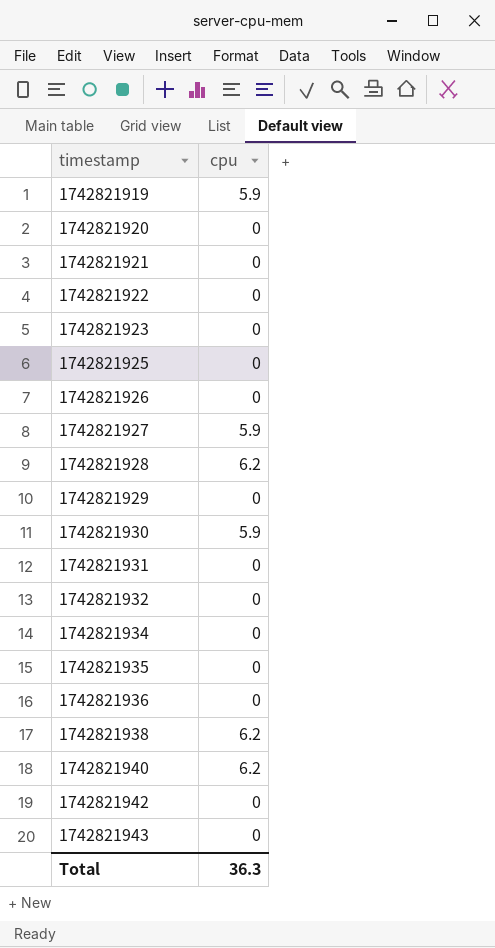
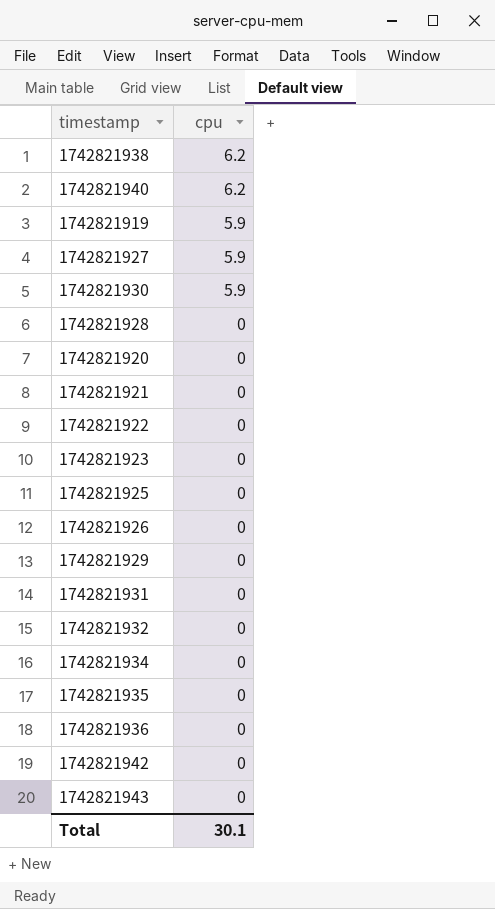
row order: timestamp ascending -> cpu descending
1742821928 | cpu: 6.2 -> 0
Total | cpu: 36.3 -> 30.1

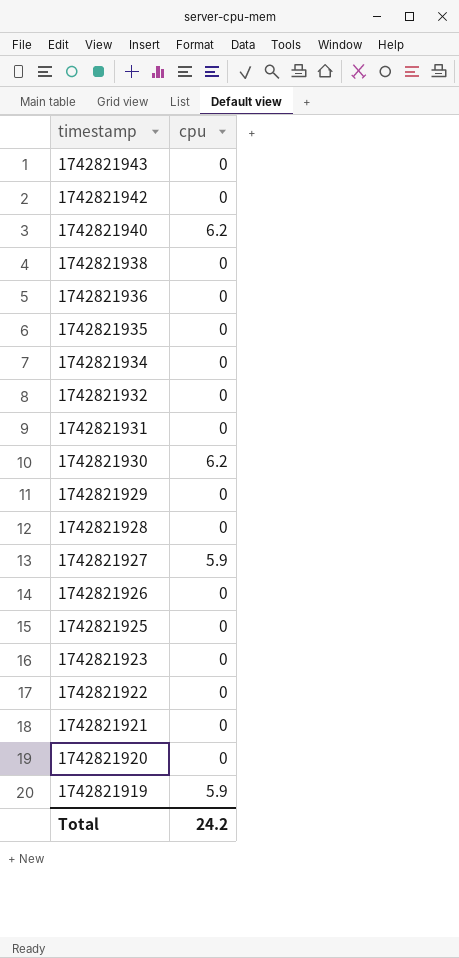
row order: cpu descending -> timestamp descending
1742821938 | cpu: 6.2 -> 0
1742821930 | cpu: 5.9 -> 6.2
Total | cpu: 30.1 -> 24.2

